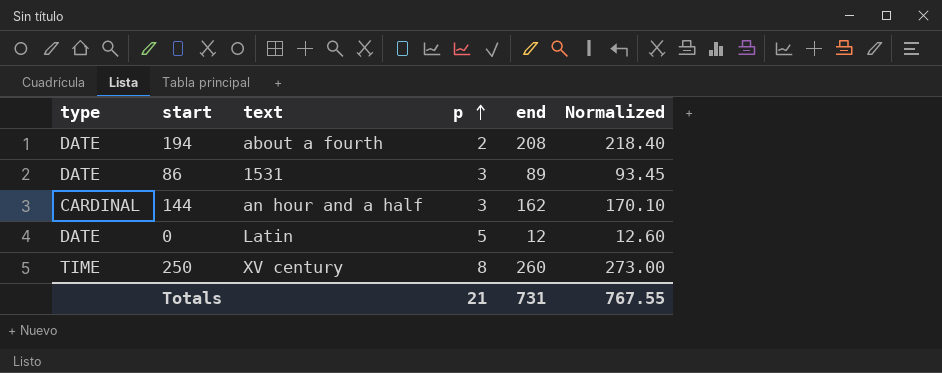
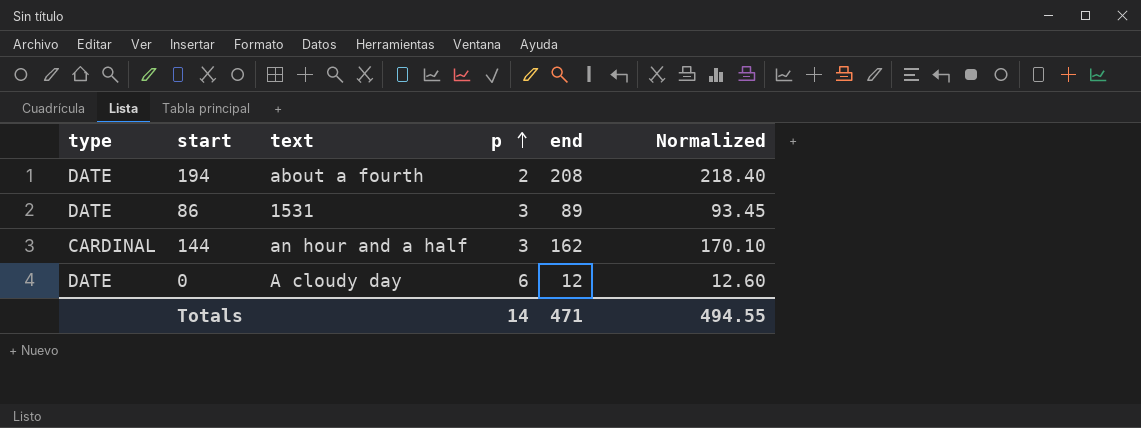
row 250: TIME | XV century | 8 | 260 | 273.00 -> none
0 | text: Latin -> A cloudy day
0 | p: 5 -> 6
Totals | p: 21 -> 14
Totals | end: 731 -> 471
Totals | Normalized: 767.55 -> 494.55

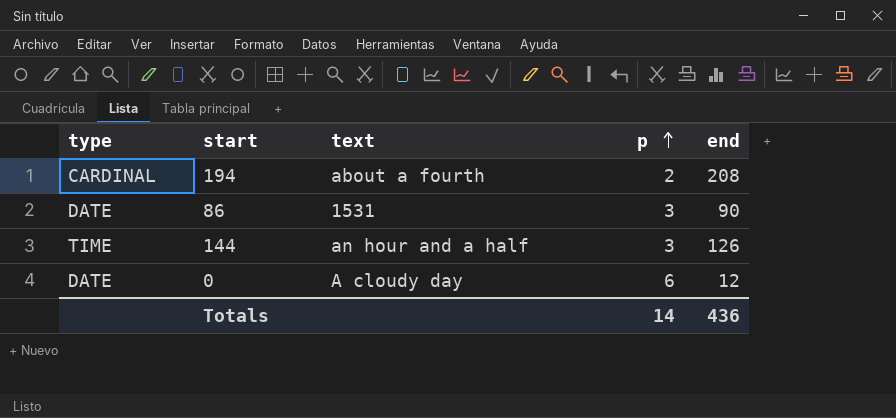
column Normalized | formula: [end] * 1.05 -> none
194 | type: DATE -> CARDINAL
86 | end: 89 -> 90
144 | type: CARDINAL -> TIME
144 | end: 162 -> 126
Totals | end: 471 -> 436

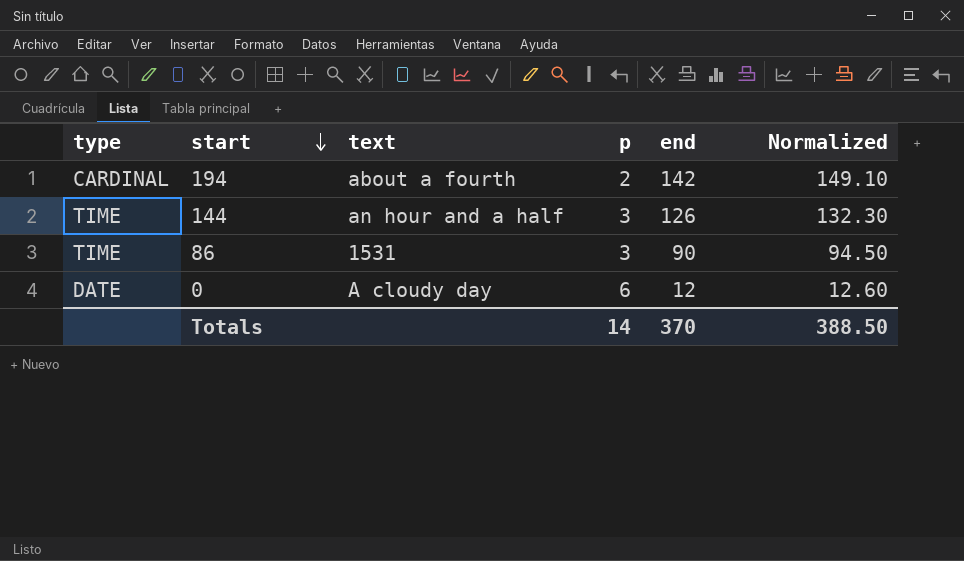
row order: p ascending -> start descending
column Normalized | formula: none -> [end] * 1.05
194 | end: 208 -> 142
86 | type: DATE -> TIME
Totals | end: 436 -> 370

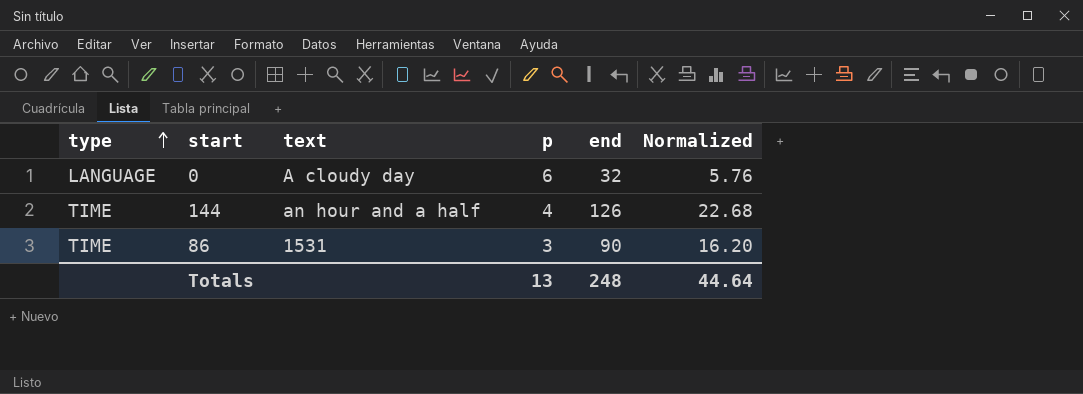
row order: start descending -> type ascending
column Normalized | formula: [end] * 1.05 -> [end] * 0.18
row 194: CARDINAL | about a fourth | 2 | 142 | 149.10 -> none
0 | type: DATE -> LANGUAGE
0 | end: 12 -> 32
144 | p: 3 -> 4
Totals | p: 14 -> 13
Totals | end: 370 -> 248
Totals | Normalized: 388.50 -> 44.64

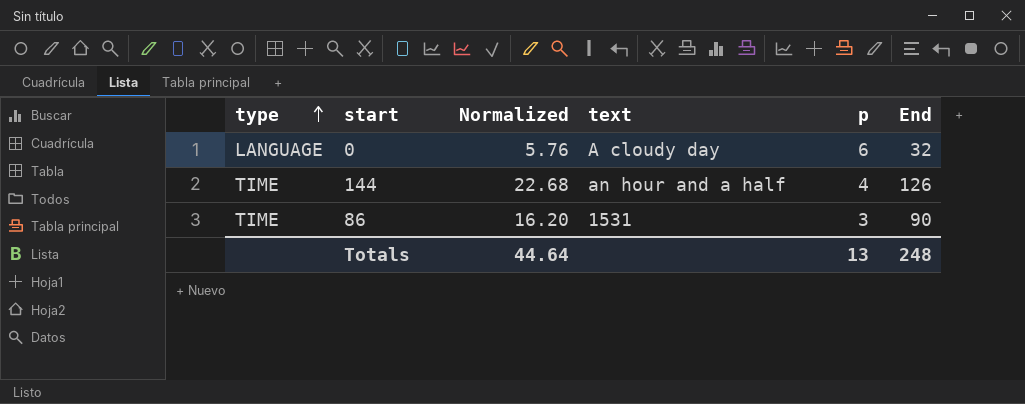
column Normalized | position: 6 -> 3
column name: end -> End

